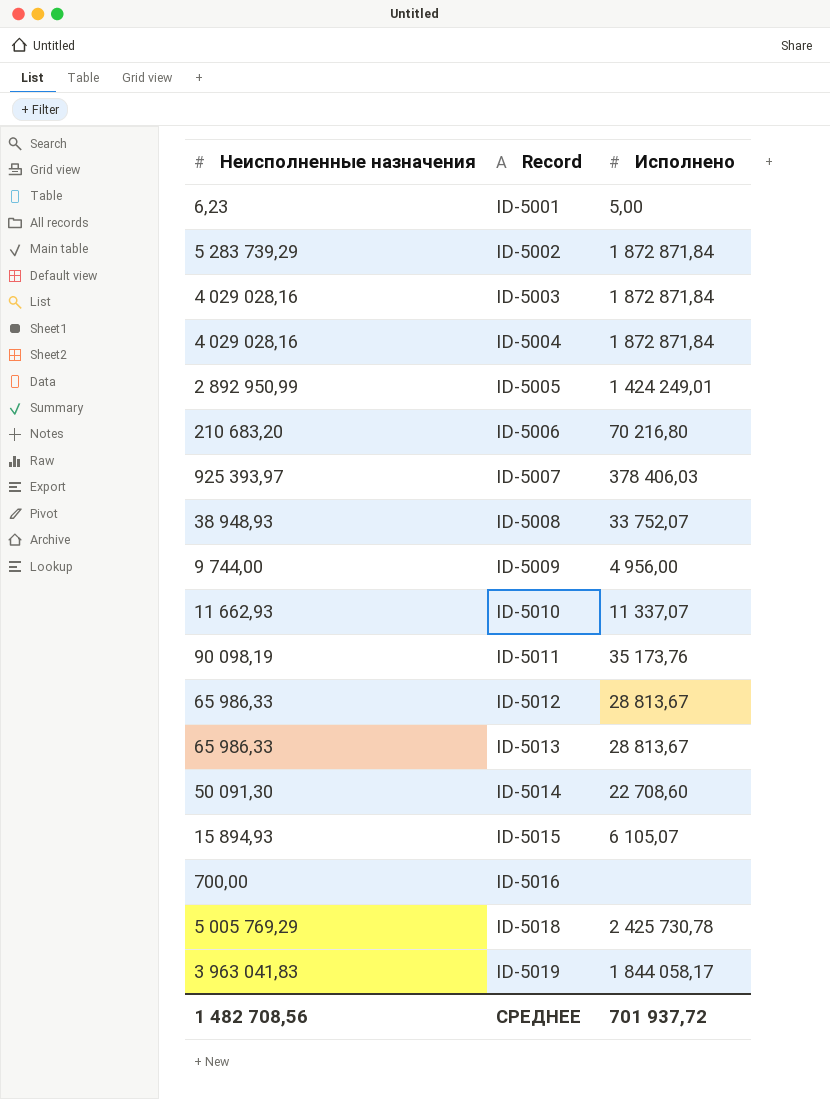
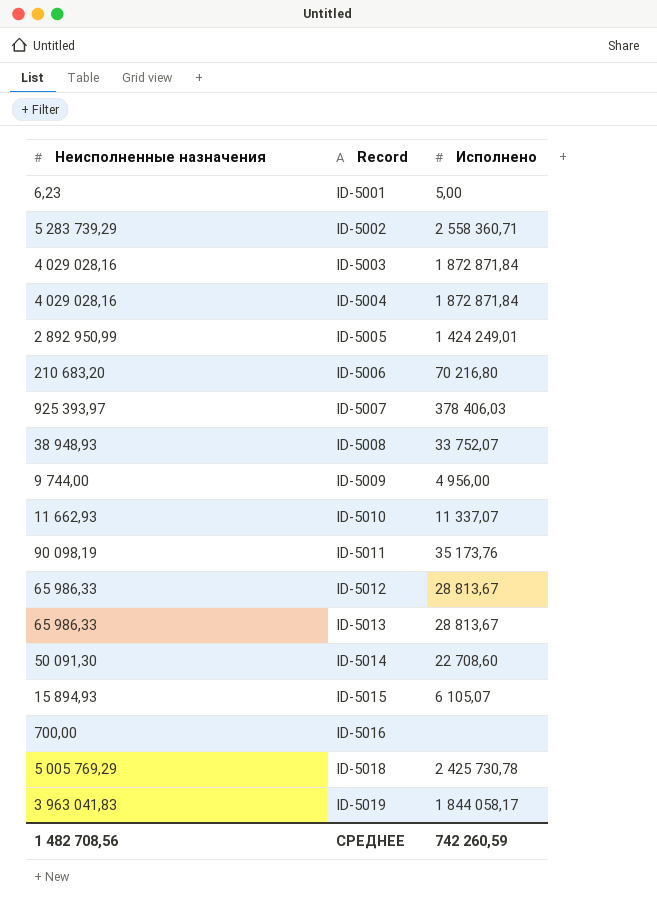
ID-5002 | Исполнено: 1 872 871,84 -> 2 558 360,71
СРЕДНЕЕ | Исполнено: 701 937,72 -> 742 260,59

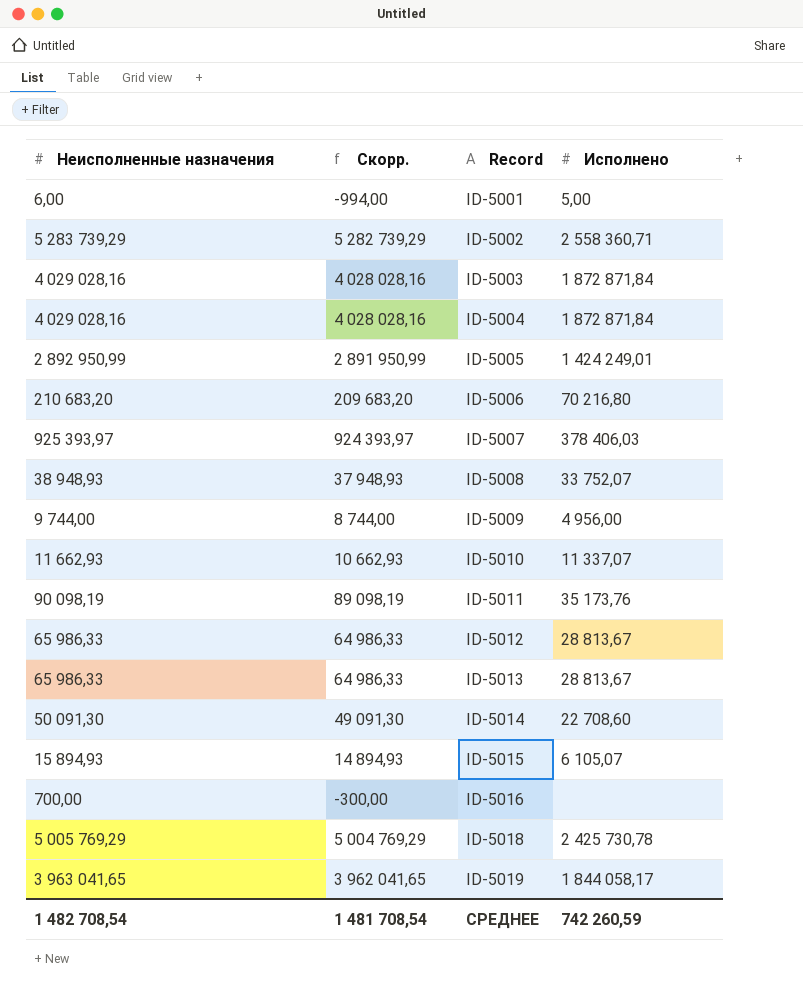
column Скорр. | formula: none -> [Неисполненные назначения] - 1000
ID-5001 | Неисполненные назначения: 6,23 -> 6,00
ID-5019 | Неисполненные назначения: 3 963 041,83 -> 3 963 041,65
СРЕДНЕЕ | Неисполненные назначения: 1 482 708,56 -> 1 482 708,54

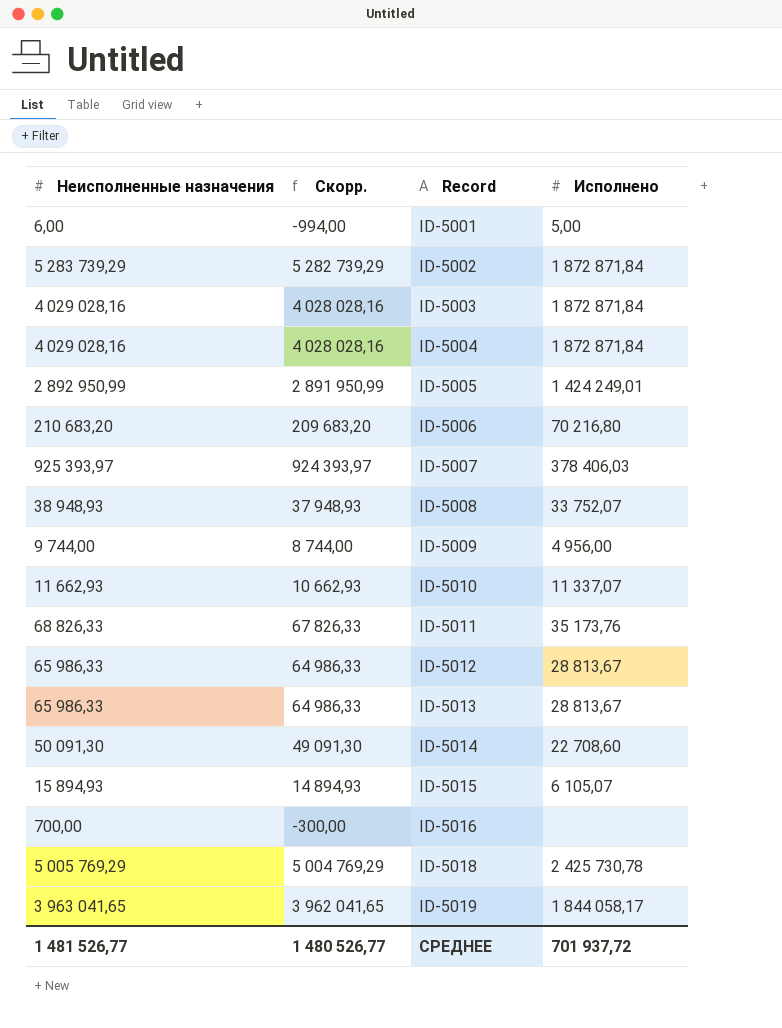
ID-5002 | Исполнено: 2 558 360,71 -> 1 872 871,84
ID-5011 | Неисполненные назначения: 90 098,19 -> 68 826,33
ID-5011 | Скорр.: 89 098,19 -> 67 826,33
СРЕДНЕЕ | Неисполненные назначения: 1 482 708,54 -> 1 481 526,77
СРЕДНЕЕ | Скорр.: 1 481 708,54 -> 1 480 526,77
СРЕДНЕЕ | Исполнено: 742 260,59 -> 701 937,72

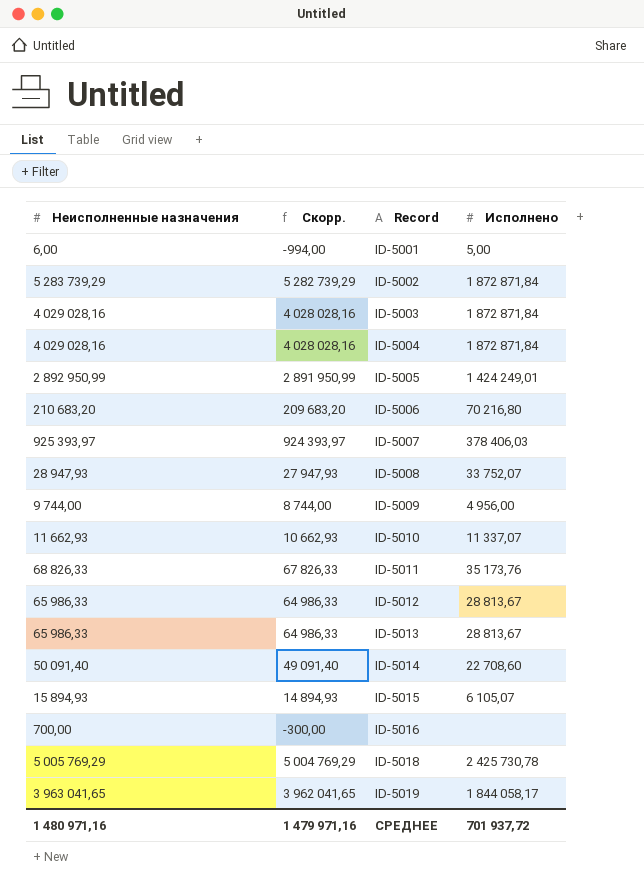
ID-5008 | Неисполненные назначения: 38 948,93 -> 28 947,93
ID-5008 | Скорр.: 37 948,93 -> 27 947,93
ID-5014 | Неисполненные назначения: 50 091,30 -> 50 091,40
ID-5014 | Скорр.: 49 091,30 -> 49 091,40
СРЕДНЕЕ | Неисполненные назначения: 1 481 526,77 -> 1 480 971,16
СРЕДНЕЕ | Скорр.: 1 480 526,77 -> 1 479 971,16

